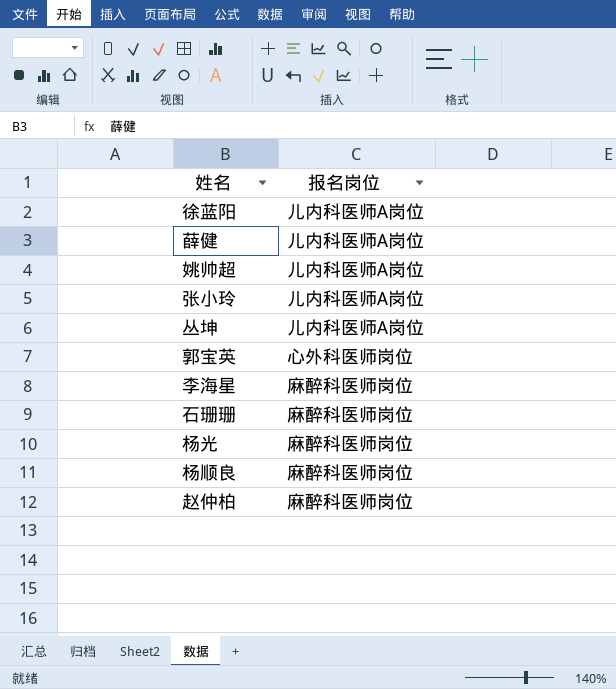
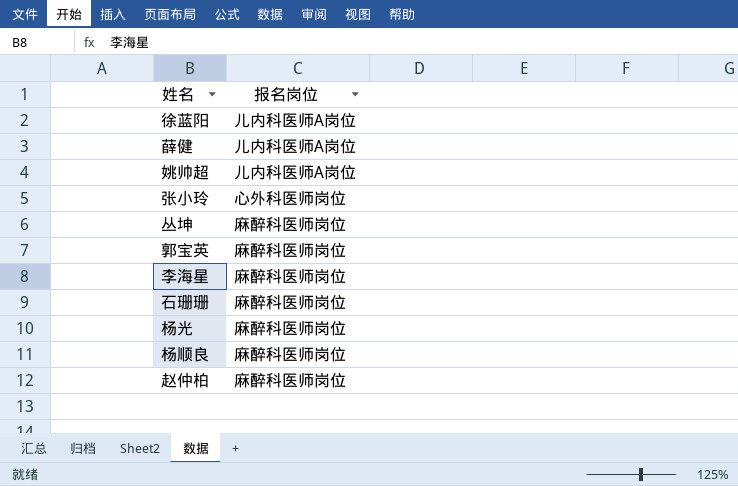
张小玲 | 报名岗位: 儿内科医师A岗位 -> 心外科医师岗位
丛坤 | 报名岗位: 儿内科医师A岗位 -> 麻醉科医师岗位
郭宝英 | 报名岗位: 心外科医师岗位 -> 麻醉科医师岗位

